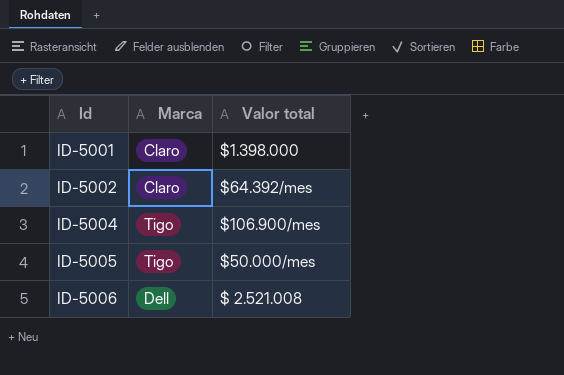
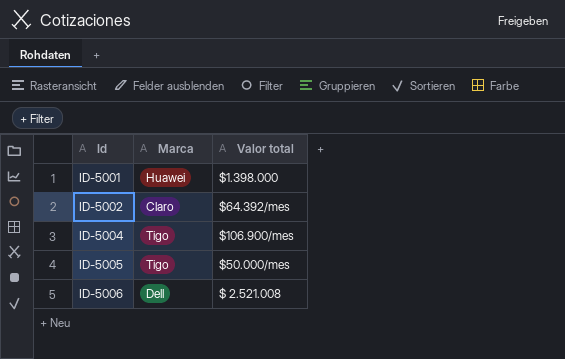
ID-5001 | Marca: Claro -> Huawei

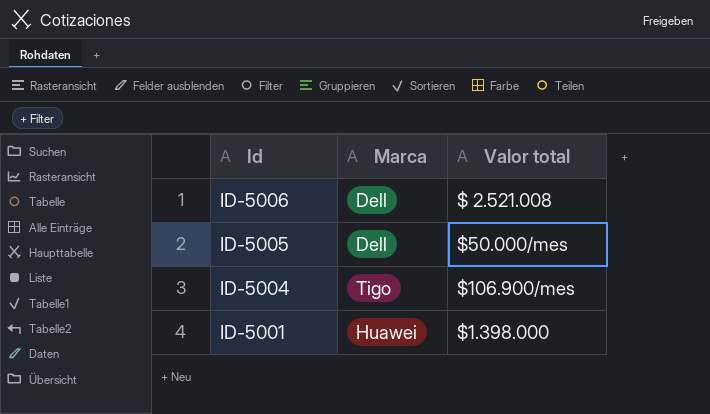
row order: Id ascending -> Id descending
row ID-5002: Claro | $64.392/mes -> none
ID-5005 | Marca: Tigo -> Dell

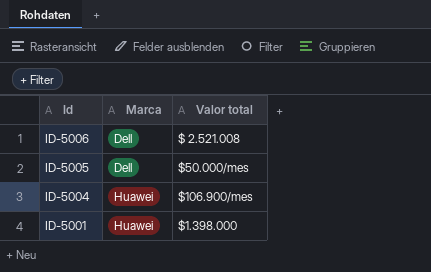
ID-5004 | Marca: Tigo -> Huawei

